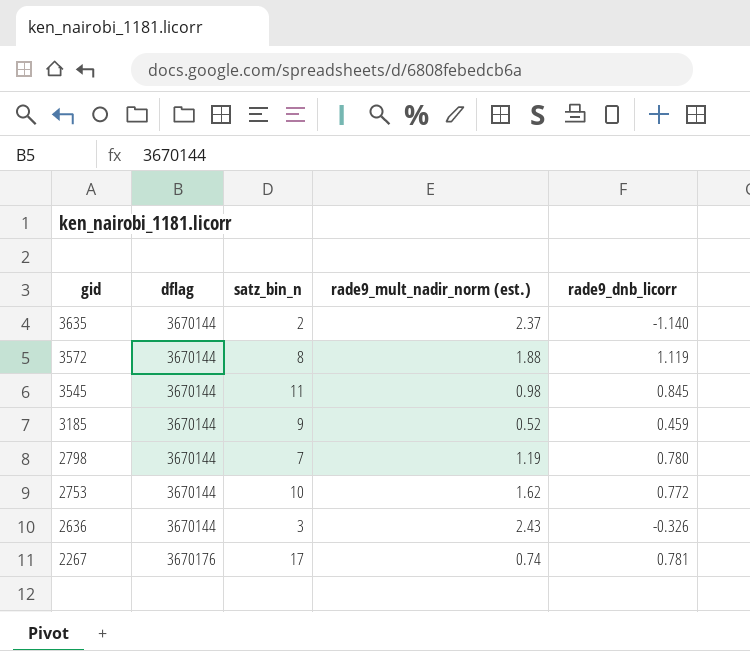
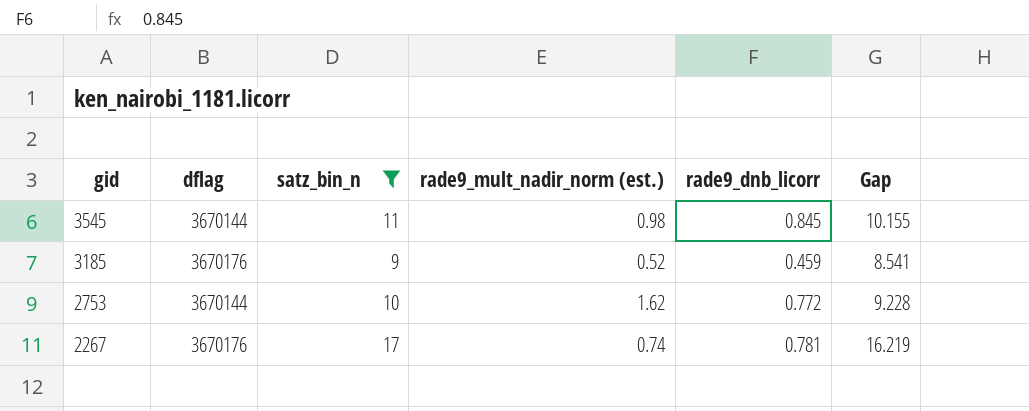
filter: none -> satz_bin_n >= 9
column Gap | formula: none -> [satz_bin_n] - [rade9_dnb_licorr]
3185 | dflag: 3670144 -> 3670176

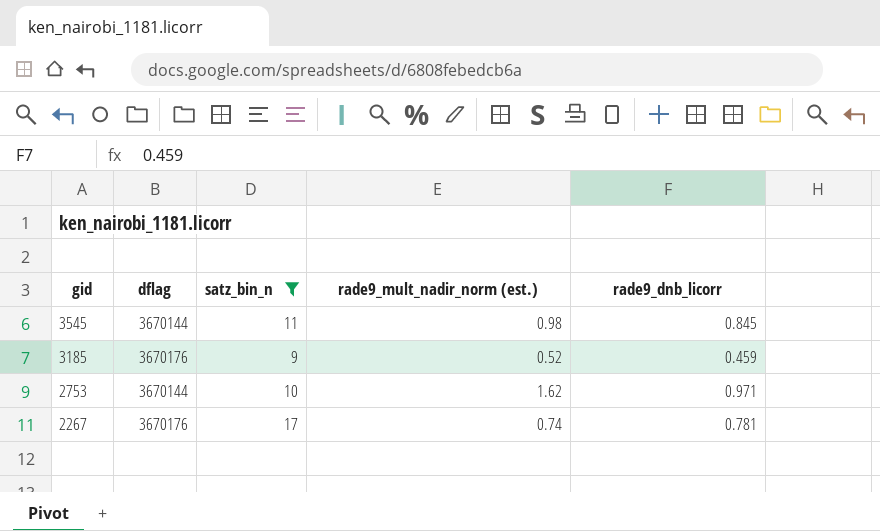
column Gap | formula: [satz_bin_n] - [rade9_dnb_licorr] -> none
2753 | rade9_dnb_licorr: 0.772 -> 0.971

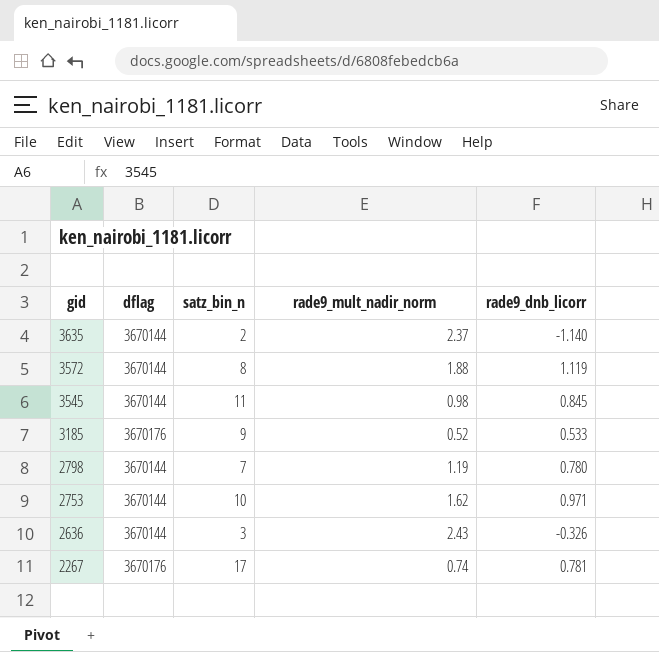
filter: satz_bin_n >= 9 -> none
column name: rade9_mult_nadir_norm (est.) -> rade9_mult_nadir_norm
3185 | rade9_dnb_licorr: 0.459 -> 0.533

